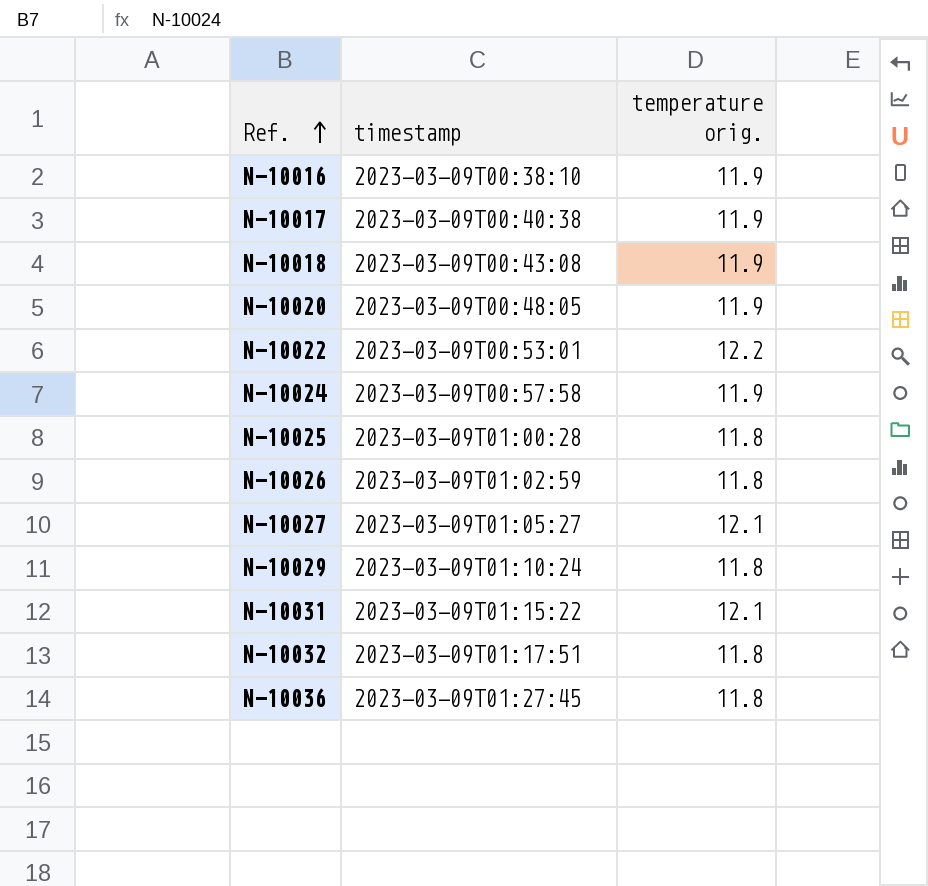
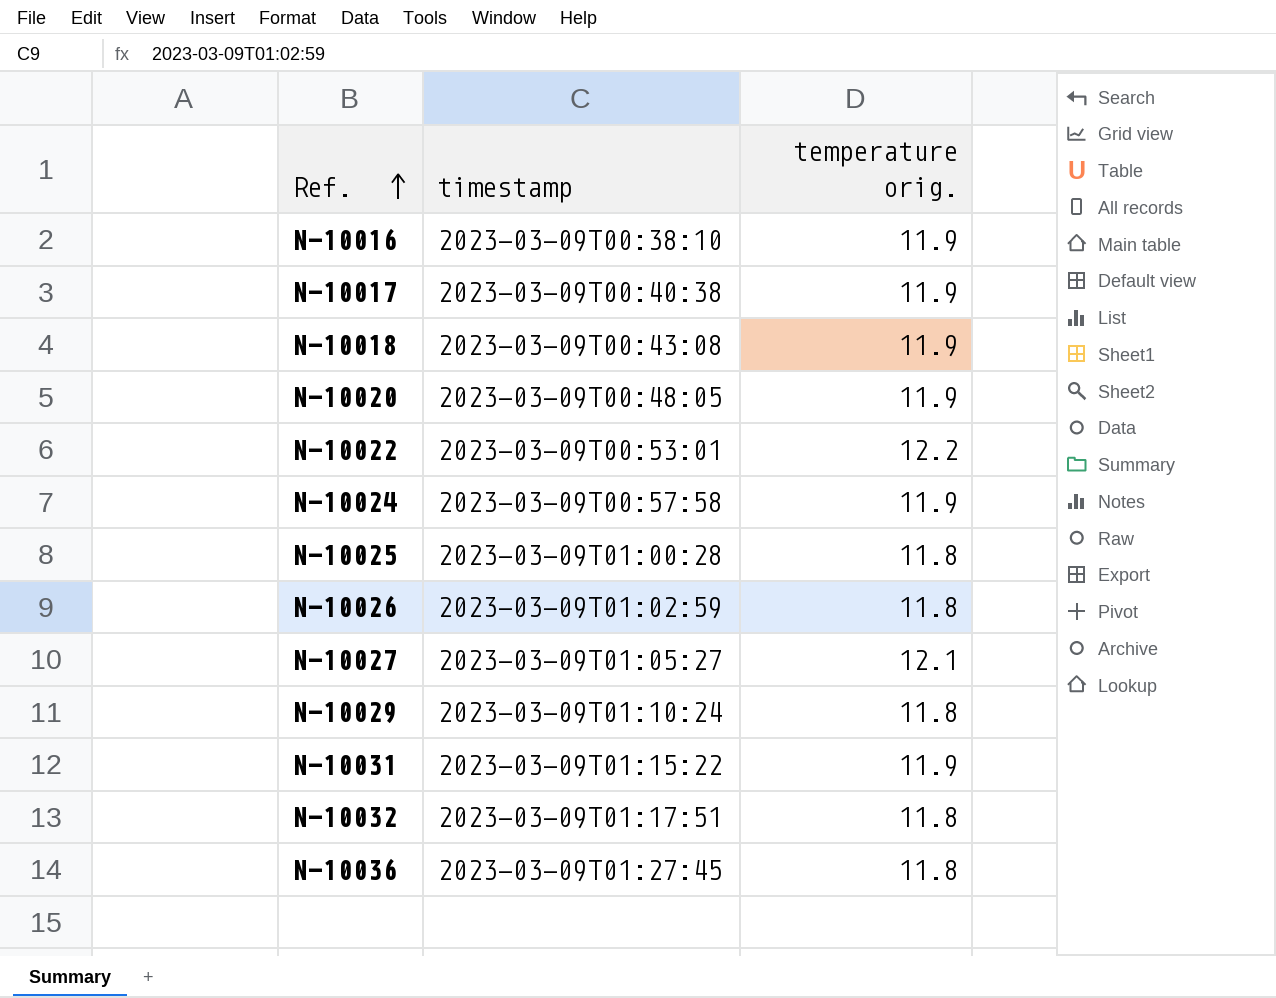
N-10031 | temperature orig.: 12.1 -> 11.9

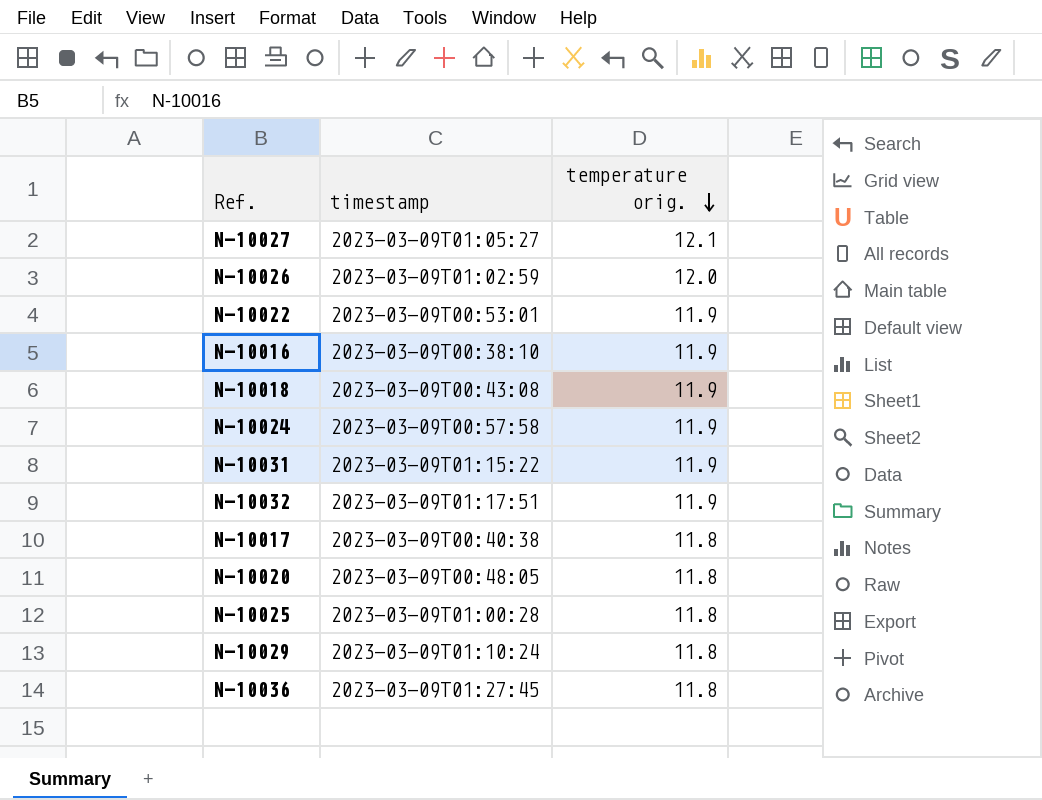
row order: Ref. ascending -> temperature orig. descending
N-10026 | temperature orig.: 11.8 -> 12.0
N-10022 | temperature orig.: 12.2 -> 11.9
N-10032 | temperature orig.: 11.8 -> 11.9
N-10017 | temperature orig.: 11.9 -> 11.8
N-10020 | temperature orig.: 11.9 -> 11.8

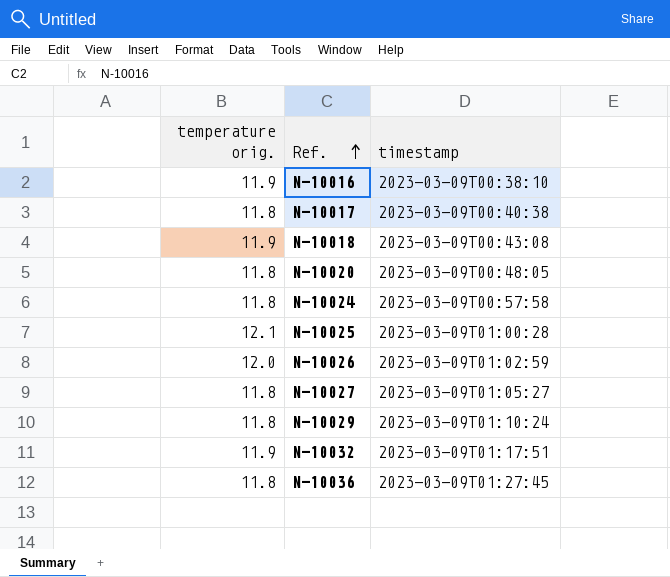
row order: temperature orig. descending -> Ref. ascending
column temperature orig. | position: 3 -> 1
row N-10022: 2023-03-09T00:53:01 | 11.9 -> none
row N-10031: 2023-03-09T01:15:22 | 11.9 -> none
N-10024 | temperature orig.: 11.9 -> 11.8
N-10025 | temperature orig.: 11.8 -> 12.1
N-10027 | temperature orig.: 12.1 -> 11.8

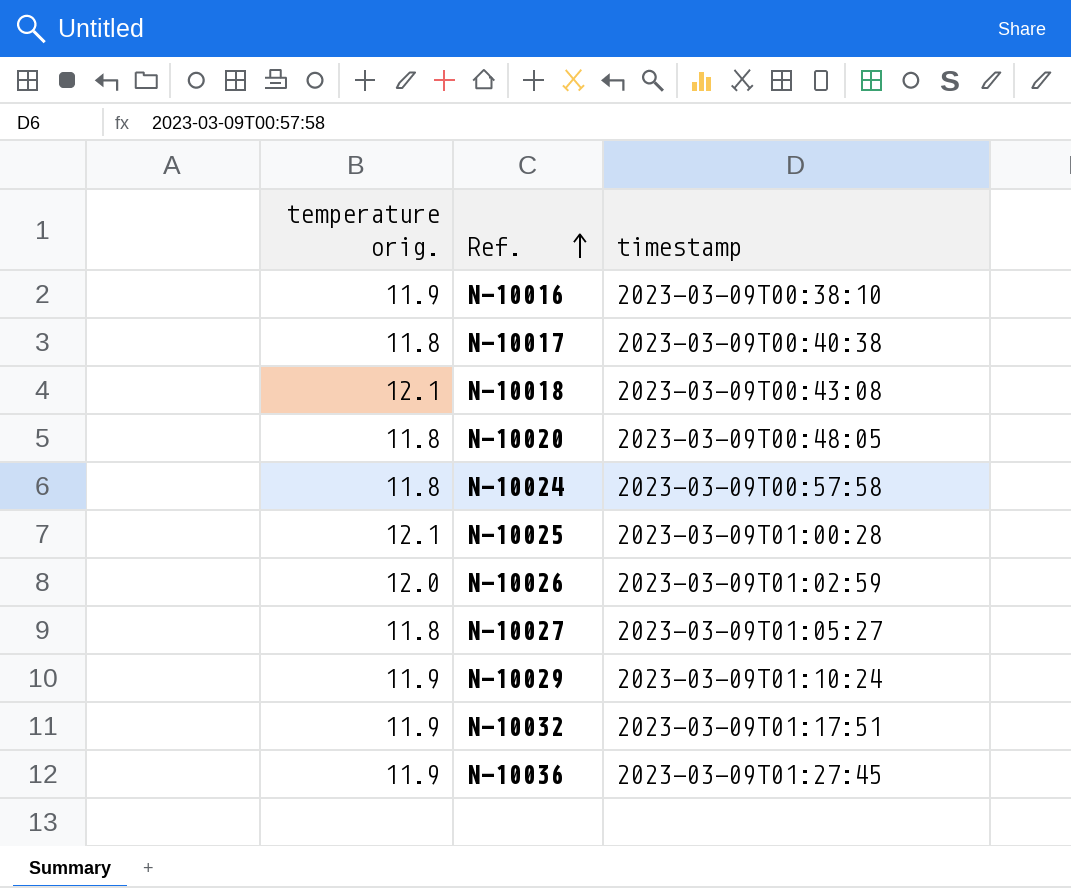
N-10018 | temperature orig.: 11.9 -> 12.1
N-10029 | temperature orig.: 11.8 -> 11.9
N-10036 | temperature orig.: 11.8 -> 11.9

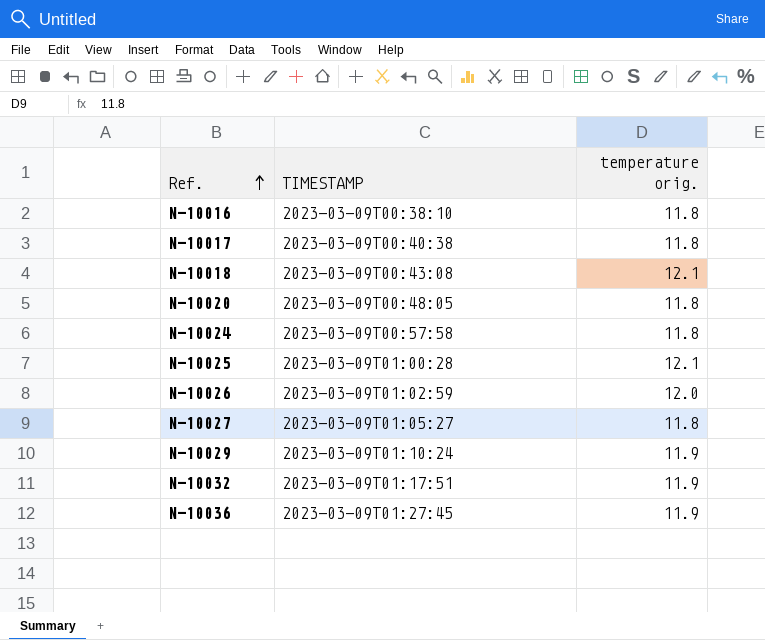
column name: timestamp -> TIMESTAMP
column temperature orig. | position: 1 -> 3
N-10016 | temperature orig.: 11.9 -> 11.8

